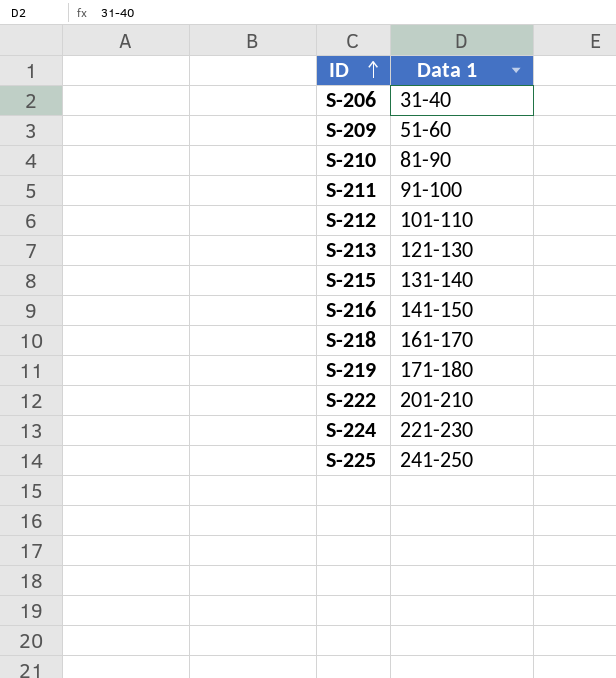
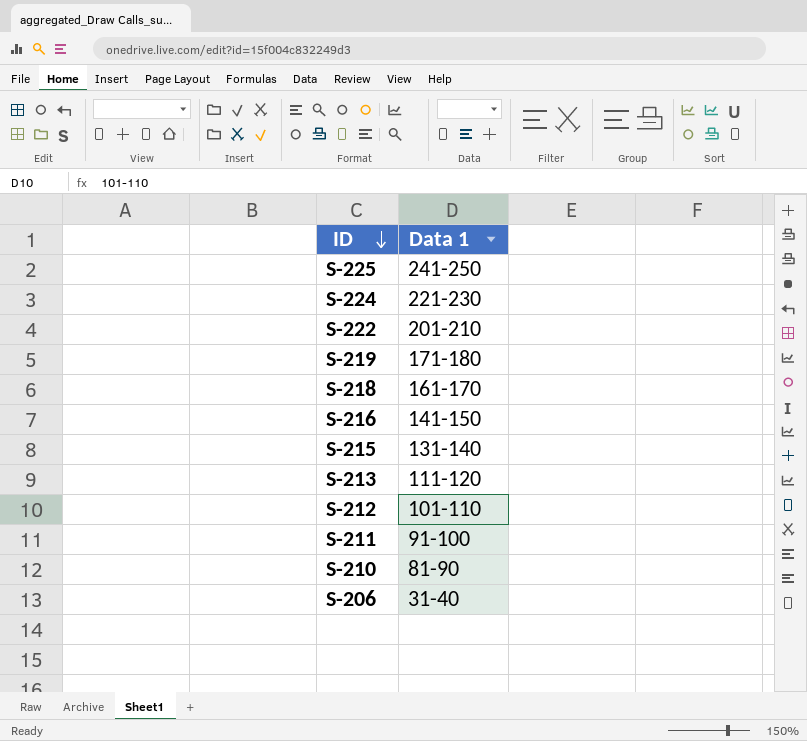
row order: ID ascending -> ID descending
row S-209: 51-60 -> none
S-213 | Data 1: 121-130 -> 111-120

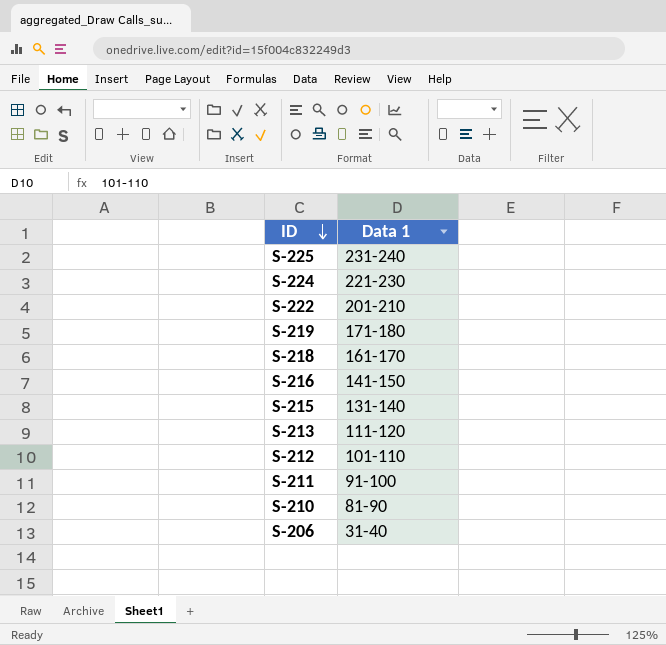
S-225 | Data 1: 241-250 -> 231-240

